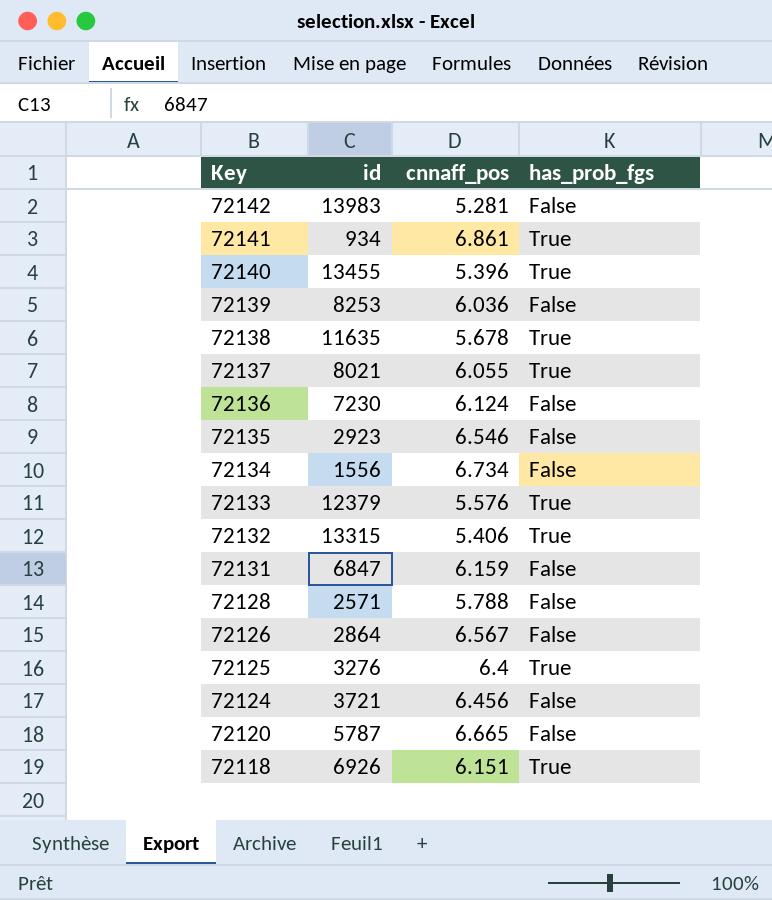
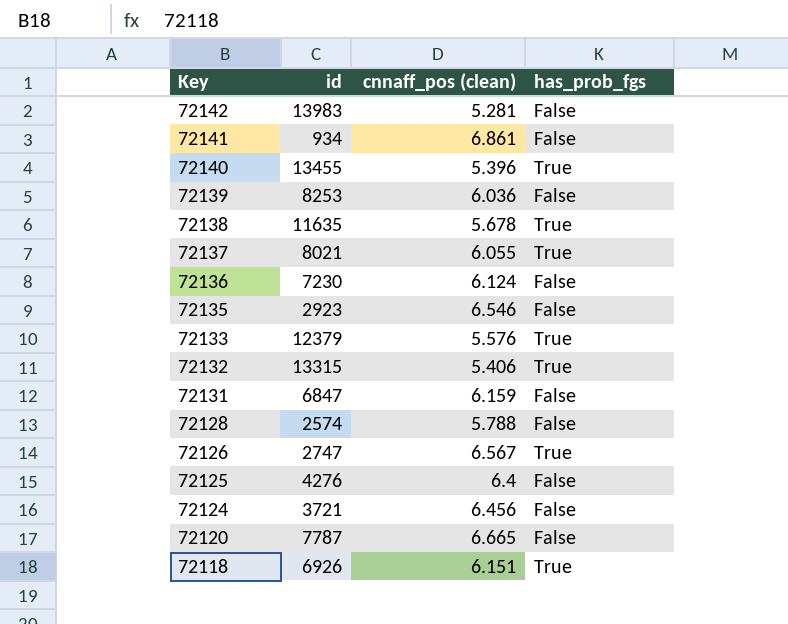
column name: cnnaff_pos -> cnnaff_pos (clean)
row 72134: 1556 | 6.734 | False -> none
72141 | has_prob_fgs: True -> False
72128 | id: 2571 -> 2574
72126 | id: 2864 -> 2747
72126 | has_prob_fgs: False -> True
72125 | id: 3276 -> 4276
72125 | has_prob_fgs: True -> False
72120 | id: 5787 -> 7787

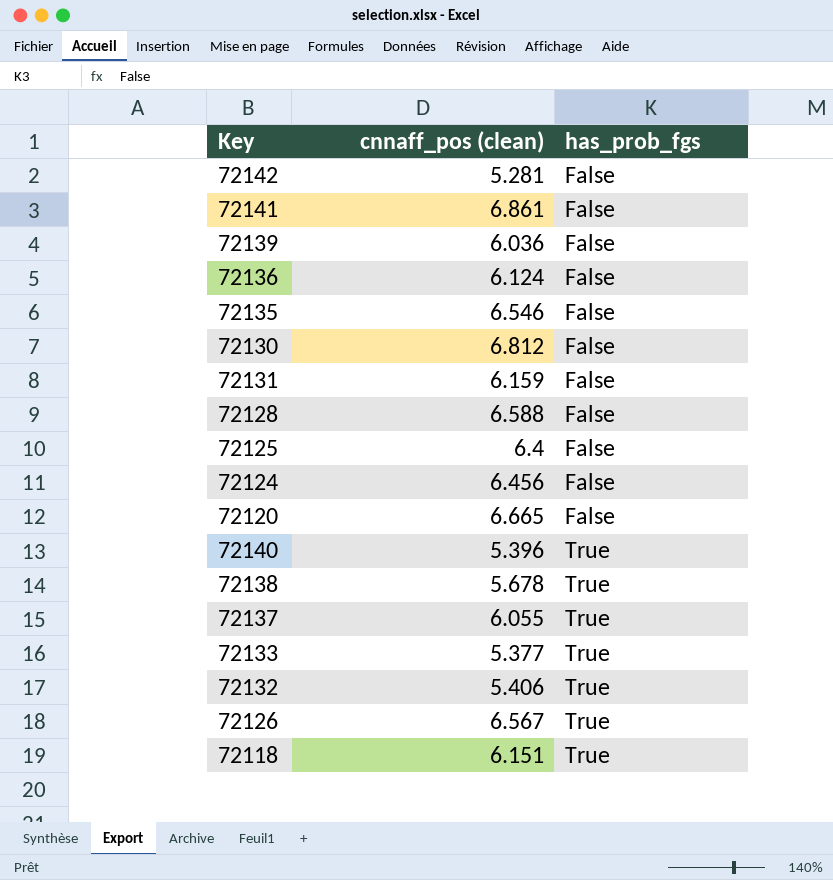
row order: Key descending -> has_prob_fgs ascending
column id | position: 2 -> none
row 72130: none -> 6.812 | False
72128 | cnnaff_pos (clean): 5.788 -> 6.588
72133 | cnnaff_pos (clean): 5.576 -> 5.377

